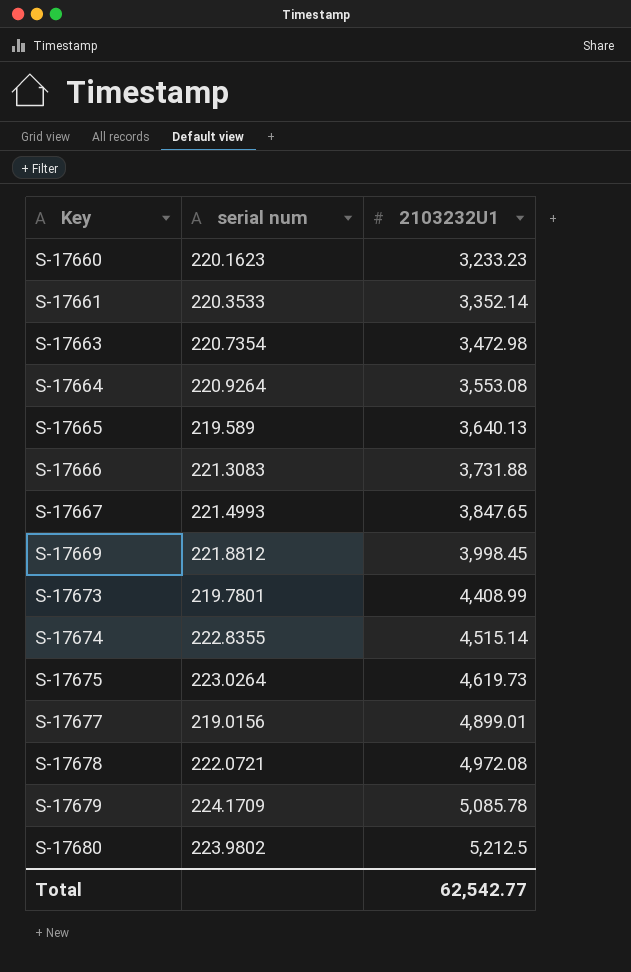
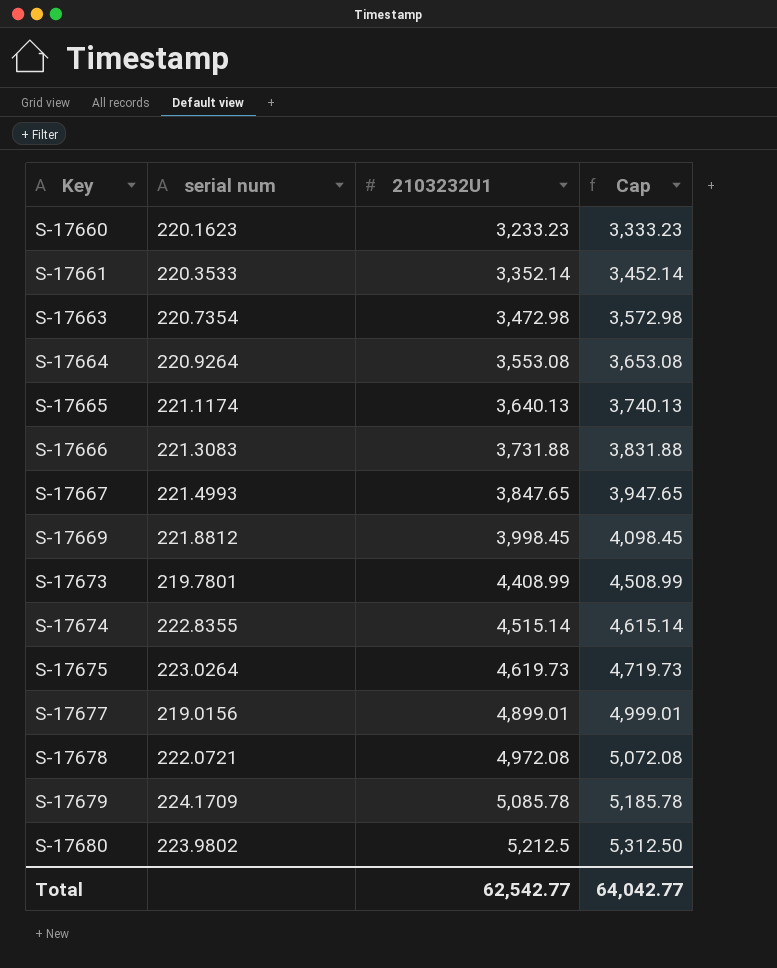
column Cap | formula: none -> [2103232U1] + 100
S-17665 | serial num: 219.589 -> 221.1174

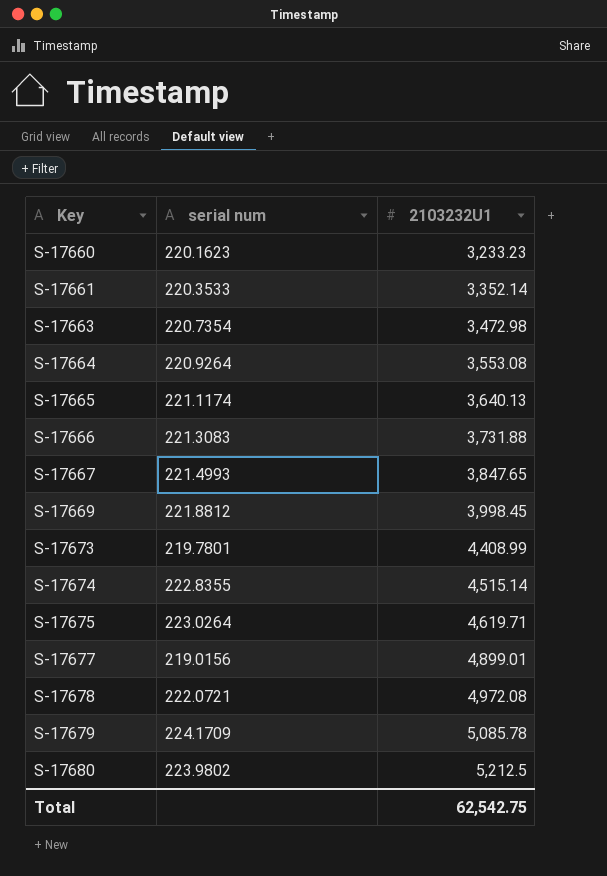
column Cap | formula: [2103232U1] + 100 -> none
S-17675 | 2103232U1: 4,619.73 -> 4,619.71
Total | 2103232U1: 62,542.77 -> 62,542.75

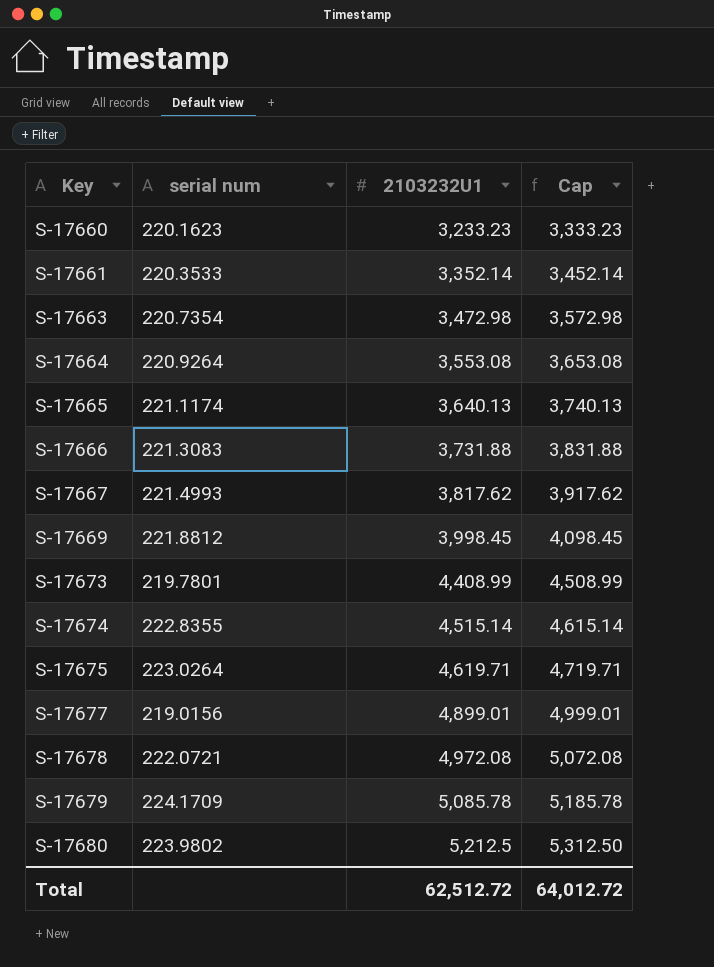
column Cap | formula: none -> [2103232U1] + 100
S-17667 | 2103232U1: 3,847.65 -> 3,817.62
Total | 2103232U1: 62,542.75 -> 62,512.72

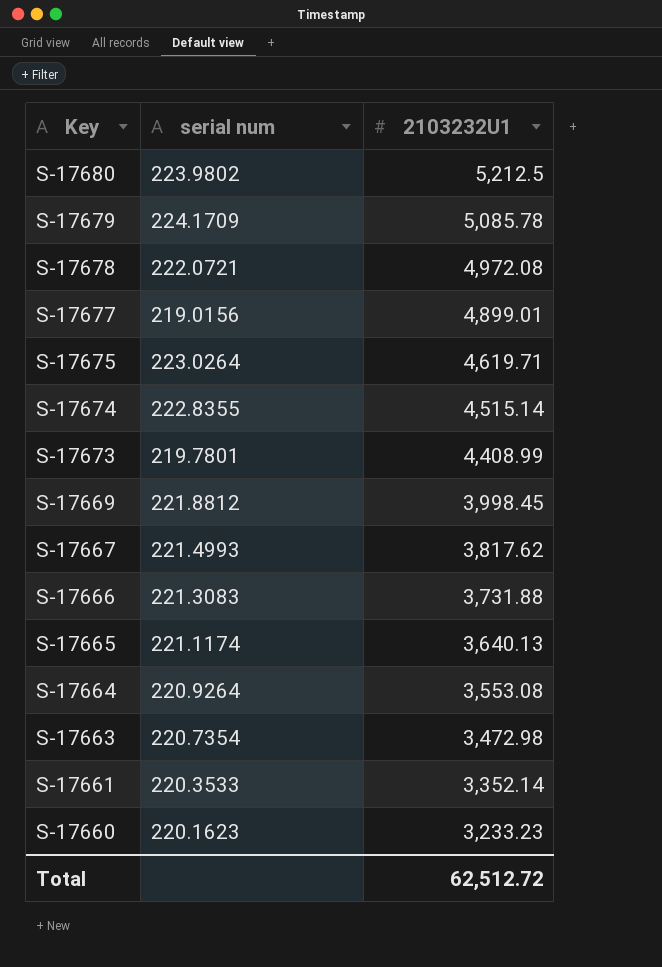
row order: Key ascending -> Key descending
column Cap | formula: [2103232U1] + 100 -> none

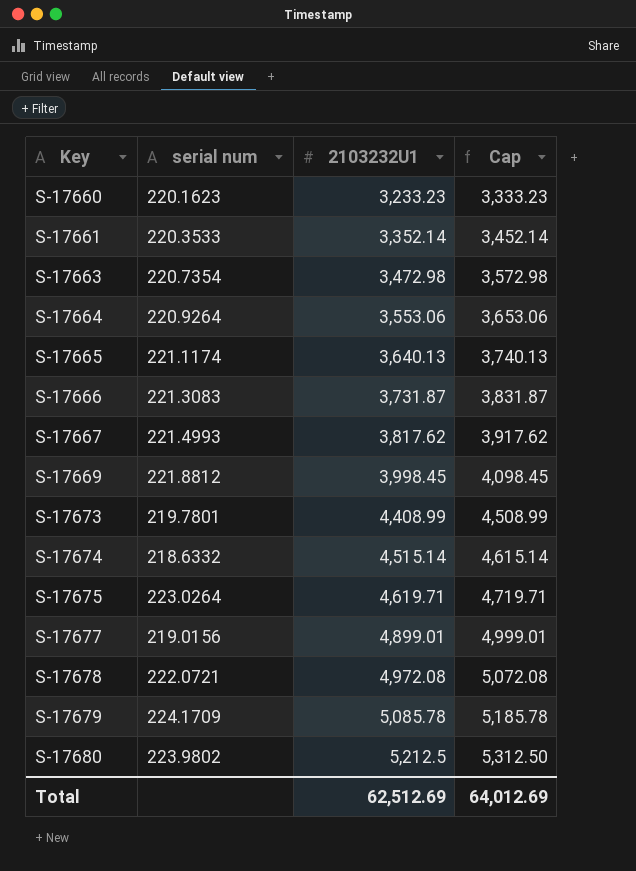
row order: Key descending -> Key ascending
column Cap | formula: none -> [2103232U1] + 100
S-17664 | 2103232U1: 3,553.08 -> 3,553.06
S-17666 | 2103232U1: 3,731.88 -> 3,731.87
S-17674 | serial num: 222.8355 -> 218.6332
Total | 2103232U1: 62,512.72 -> 62,512.69

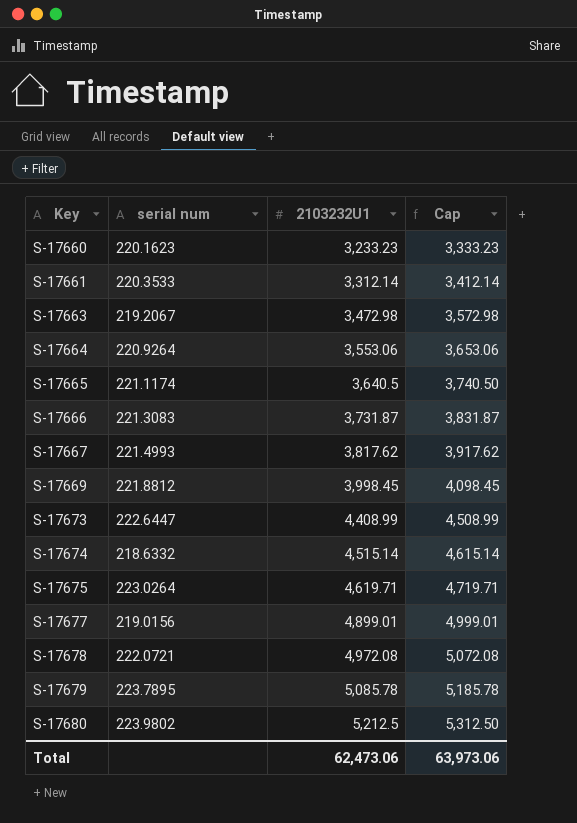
S-17661 | 2103232U1: 3,352.14 -> 3,312.14
S-17661 | Cap: 3,452.14 -> 3,412.14
S-17663 | serial num: 220.7354 -> 219.2067
S-17665 | 2103232U1: 3,640.13 -> 3,640.5
S-17665 | Cap: 3,740.13 -> 3,740.50
S-17673 | serial num: 219.7801 -> 222.6447
S-17679 | serial num: 224.1709 -> 223.7895
Total | 2103232U1: 62,512.69 -> 62,473.06
Total | Cap: 64,012.69 -> 63,973.06

